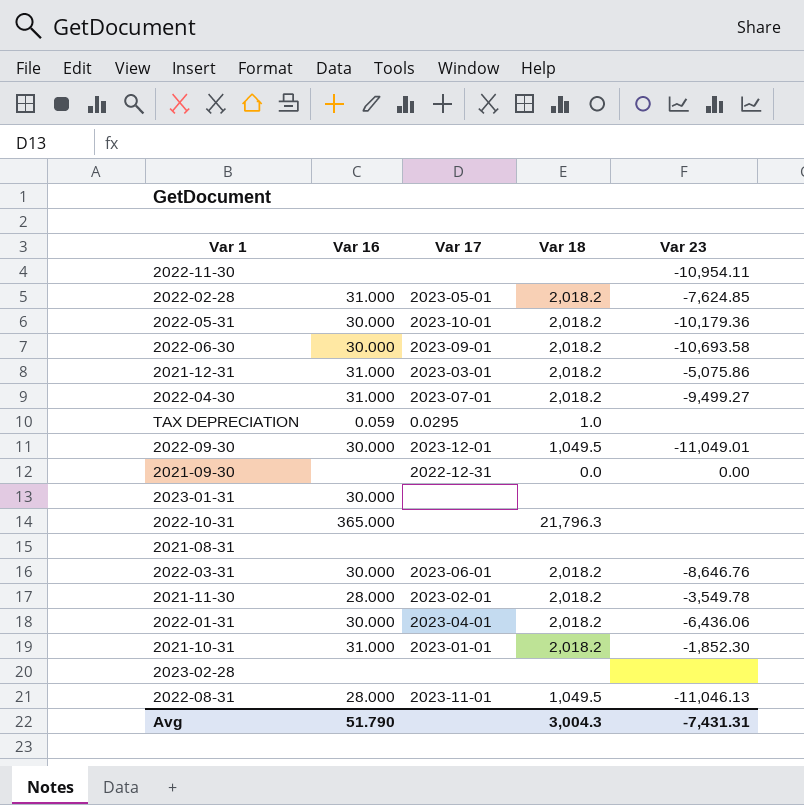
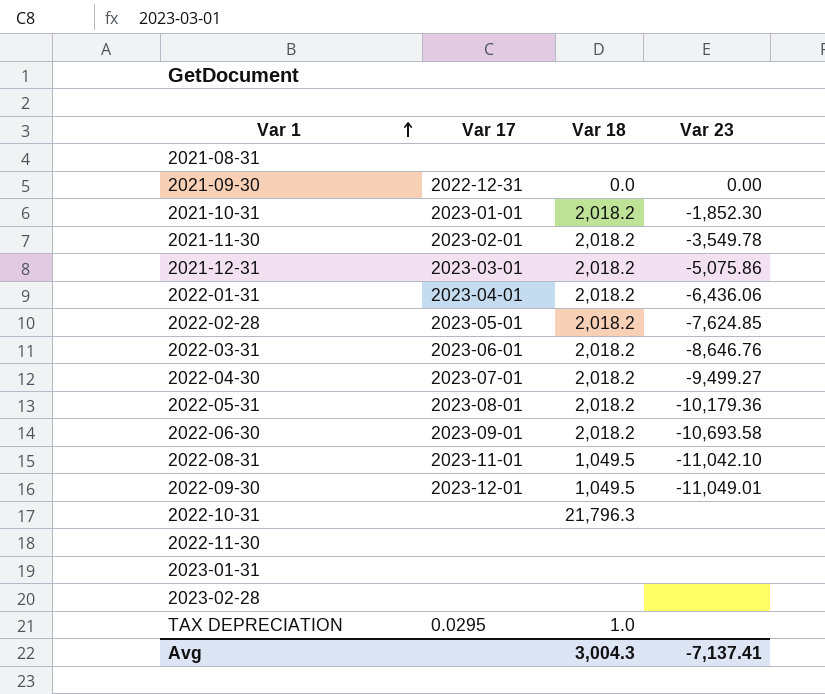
row order: none -> Var 1 ascending
column Var 16 | position: 2 -> none
2022-05-31 | Var 17: 2023-10-01 -> 2023-08-01
2022-08-31 | Var 23: -11,046.13 -> -11,042.10
2022-11-30 | Var 23: -10,954.11 -> none
Avg | Var 23: -7,431.31 -> -7,137.41

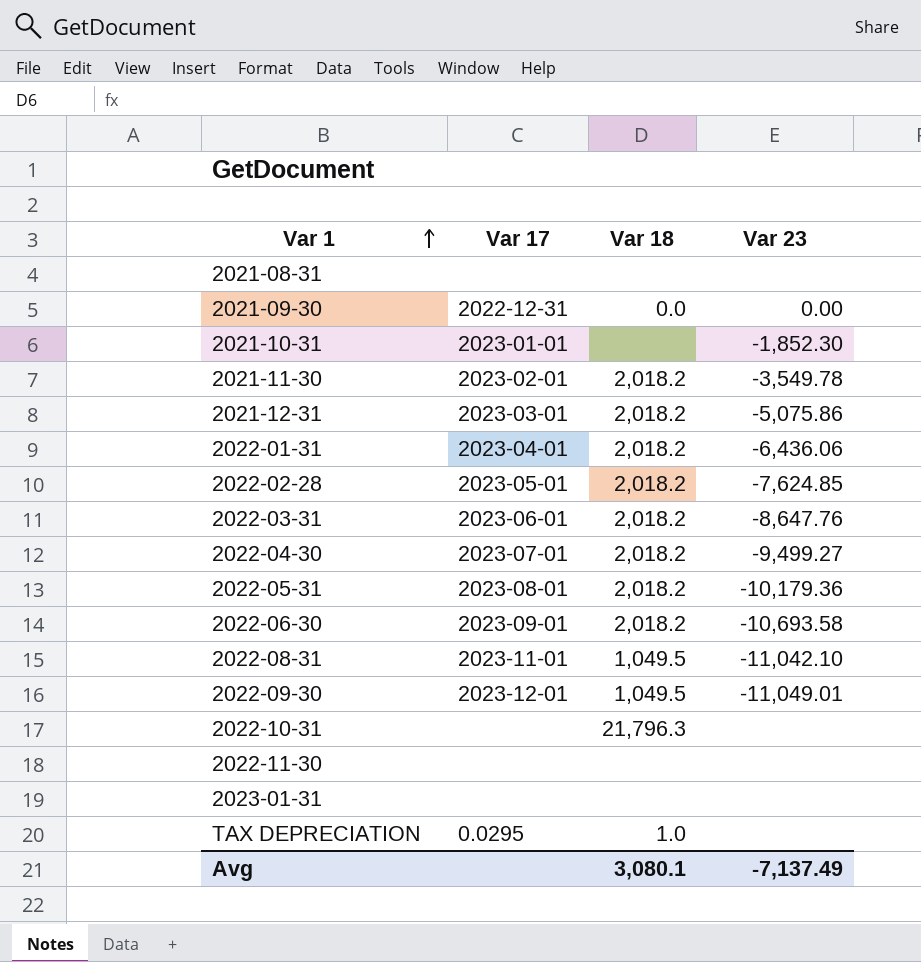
row 2023-02-28: none | none | none -> none
2021-10-31 | Var 18: 2,018.2 -> none
2022-03-31 | Var 23: -8,646.76 -> -8,647.76
Avg | Var 18: 3,004.3 -> 3,080.1
Avg | Var 23: -7,137.41 -> -7,137.49

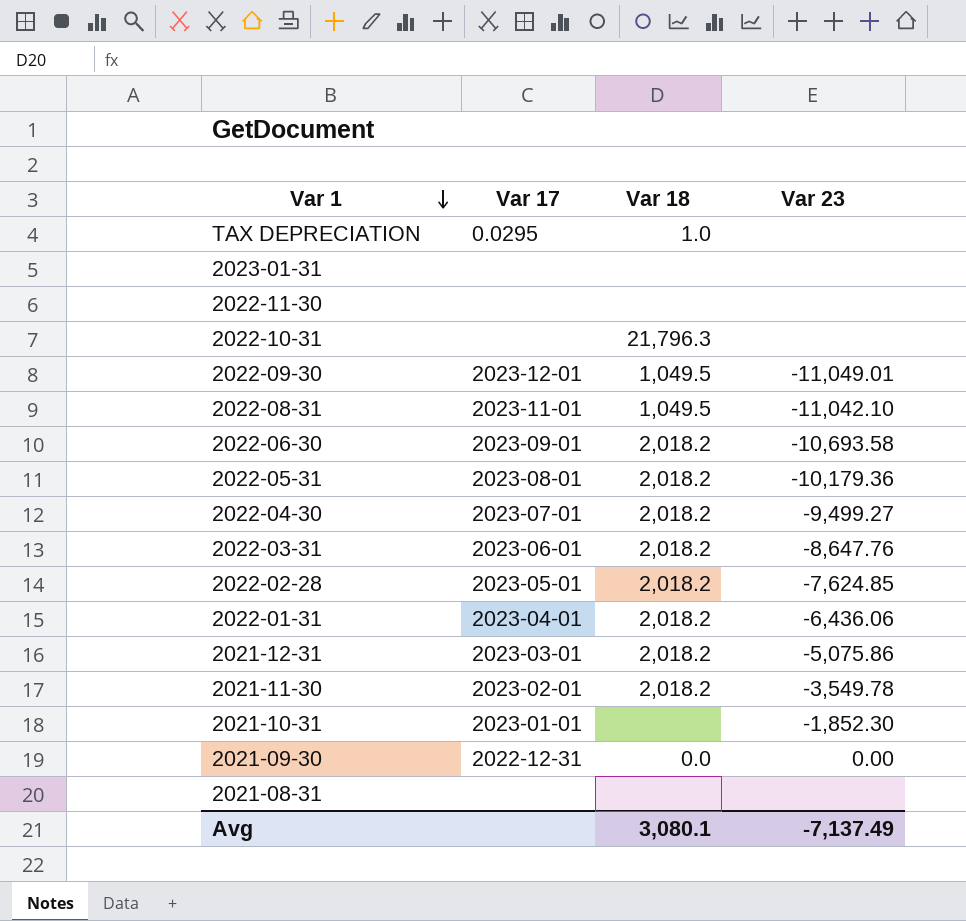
row order: Var 1 ascending -> Var 1 descending

